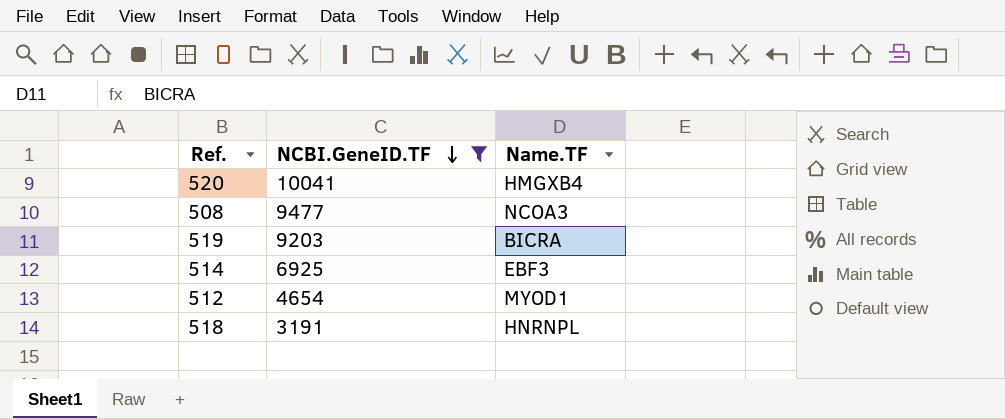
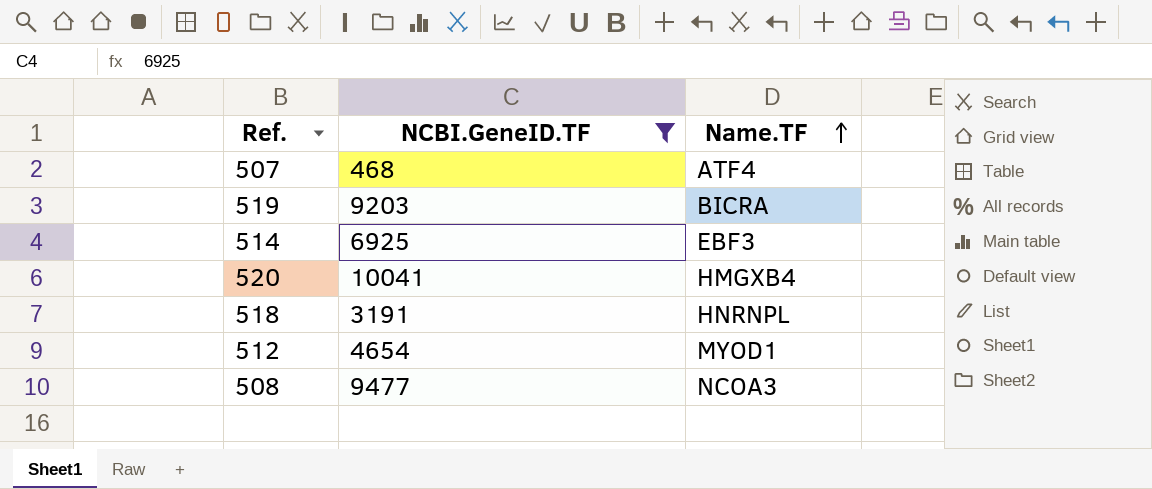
row order: NCBI.GeneID.TF descending -> Name.TF ascending
row 507: none -> 468 | ATF4

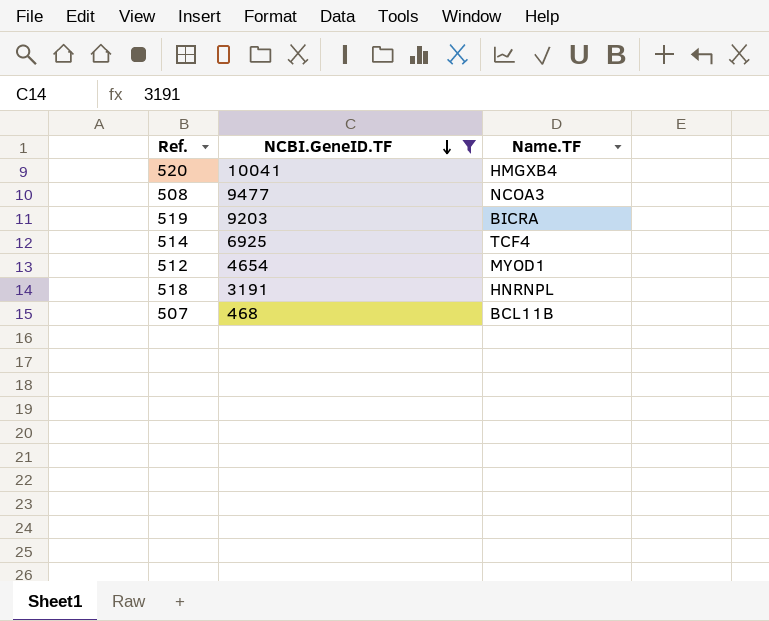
row order: Name.TF ascending -> NCBI.GeneID.TF descending
514 | Name.TF: EBF3 -> TCF4
507 | Name.TF: ATF4 -> BCL11B

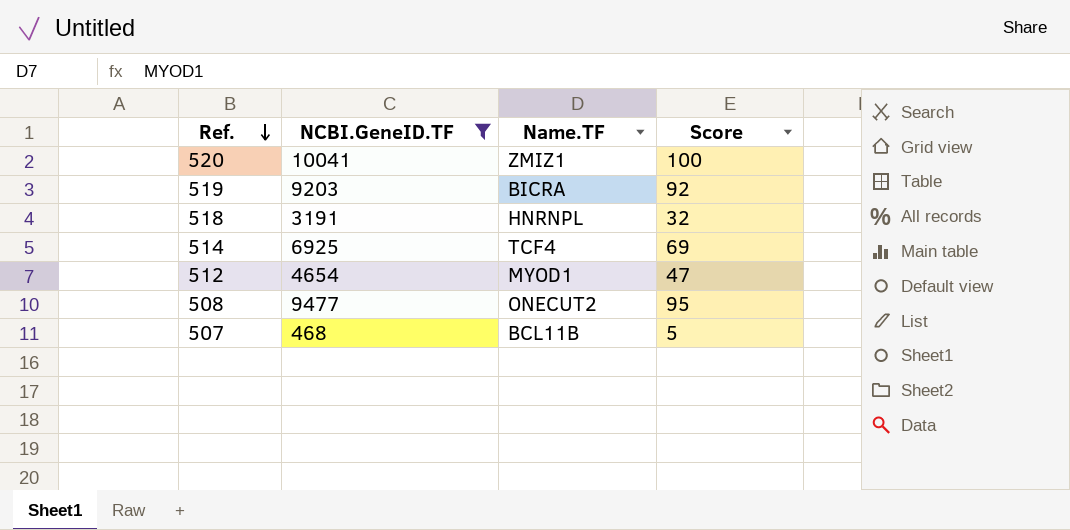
row order: NCBI.GeneID.TF descending -> Ref. descending
column Score | formula: none -> [NCBI.GeneID.TF] * 0.01
520 | Name.TF: HMGXB4 -> ZMIZ1
508 | Name.TF: NCOA3 -> ONECUT2

